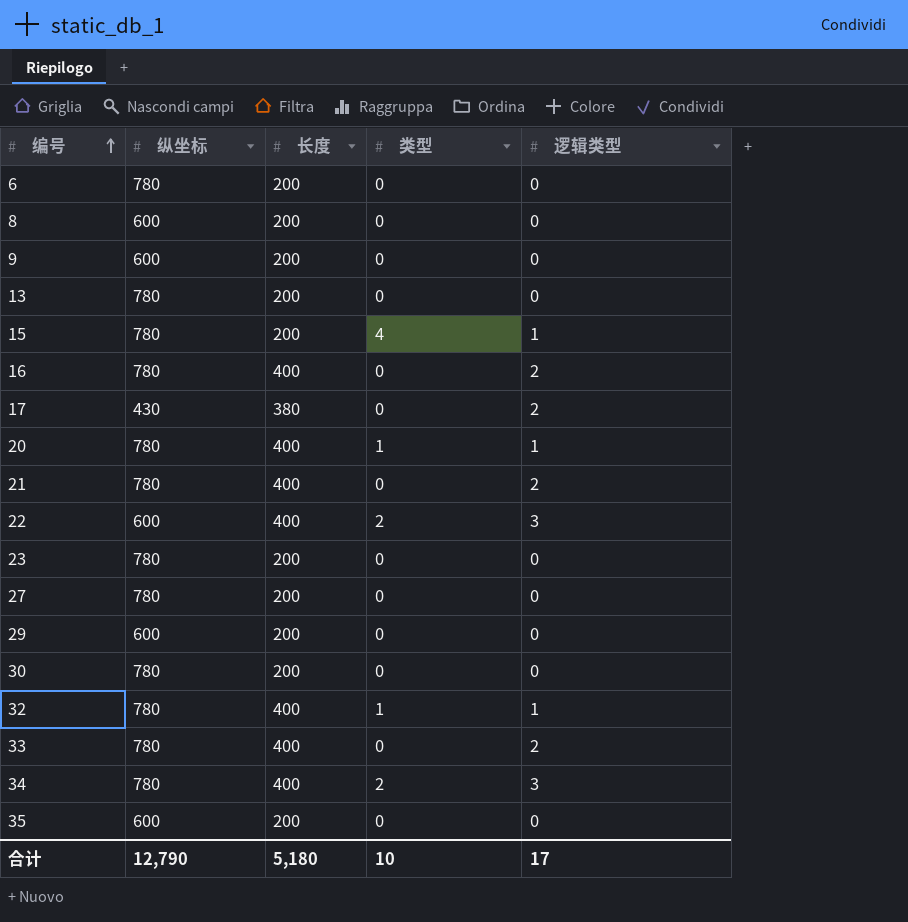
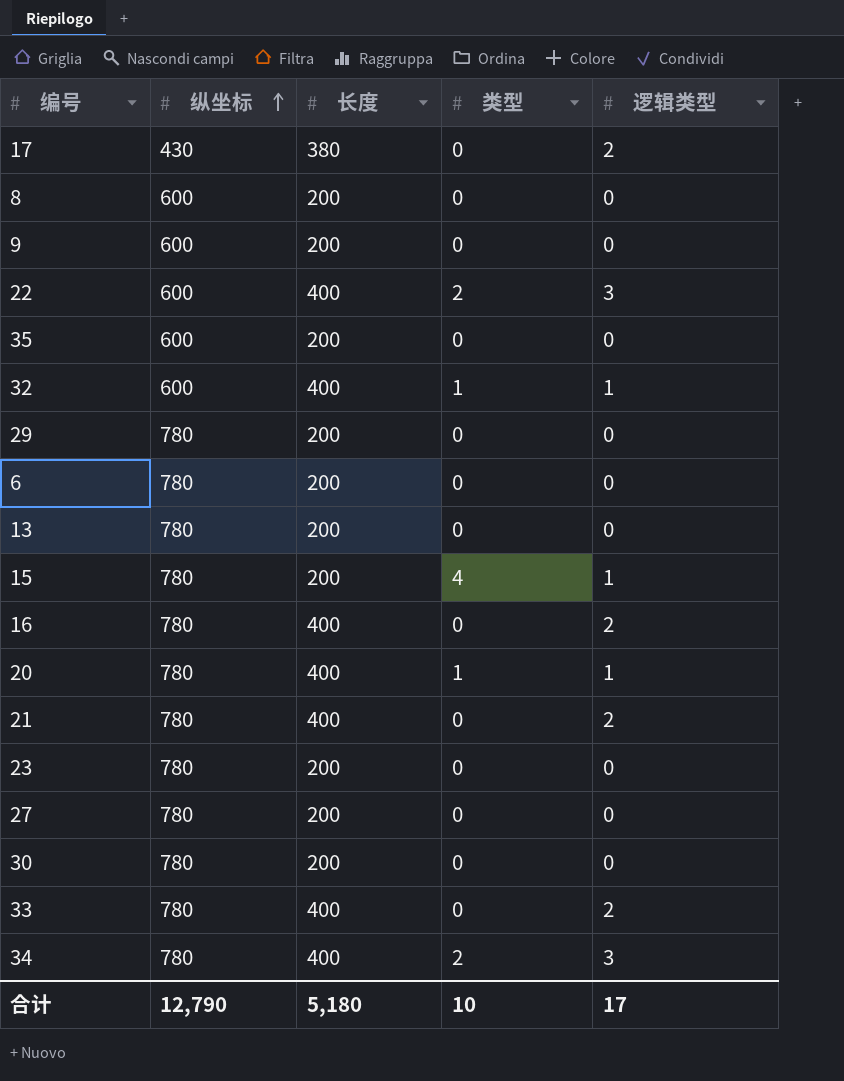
row order: 编号 ascending -> 纵坐标 ascending
32 | 纵坐标: 780 -> 600
29 | 纵坐标: 600 -> 780

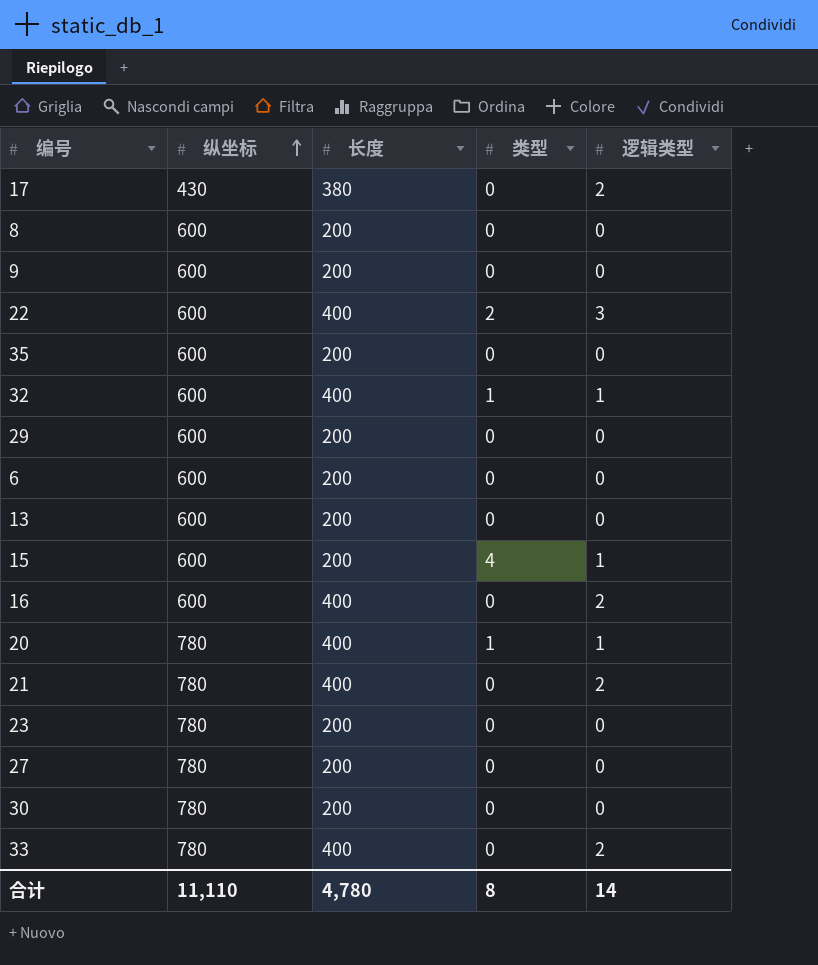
row 34: 780 | 400 | 2 | 3 -> none
29 | 纵坐标: 780 -> 600
6 | 纵坐标: 780 -> 600
13 | 纵坐标: 780 -> 600
15 | 纵坐标: 780 -> 600
16 | 纵坐标: 780 -> 600
合计 | 纵坐标: 12,790 -> 11,110
合计 | 长度: 5,180 -> 4,780
合计 | 类型: 10 -> 8
合计 | 逻辑类型: 17 -> 14

